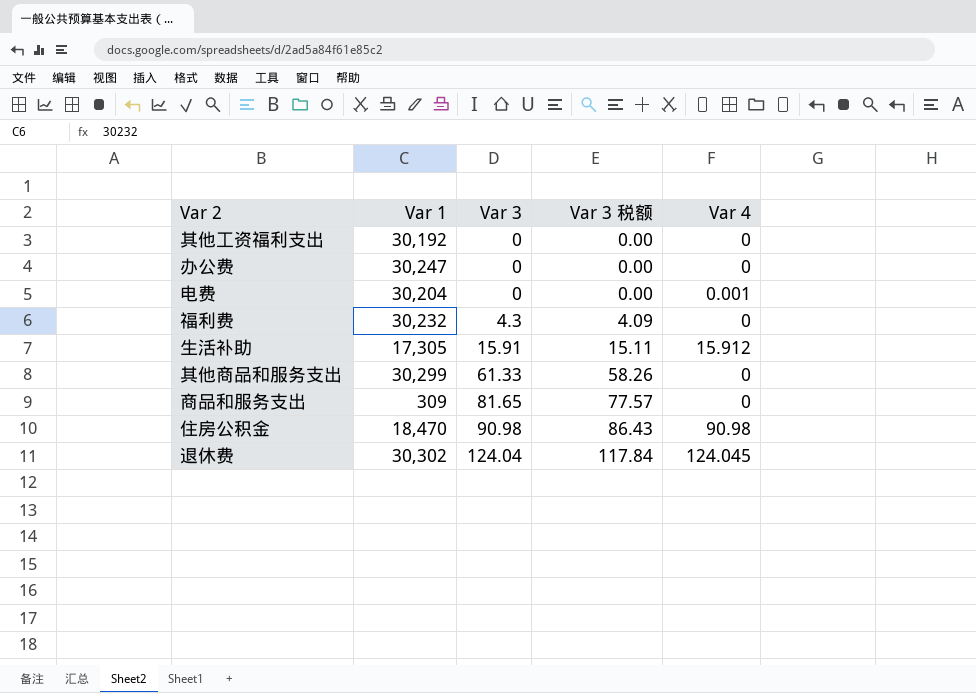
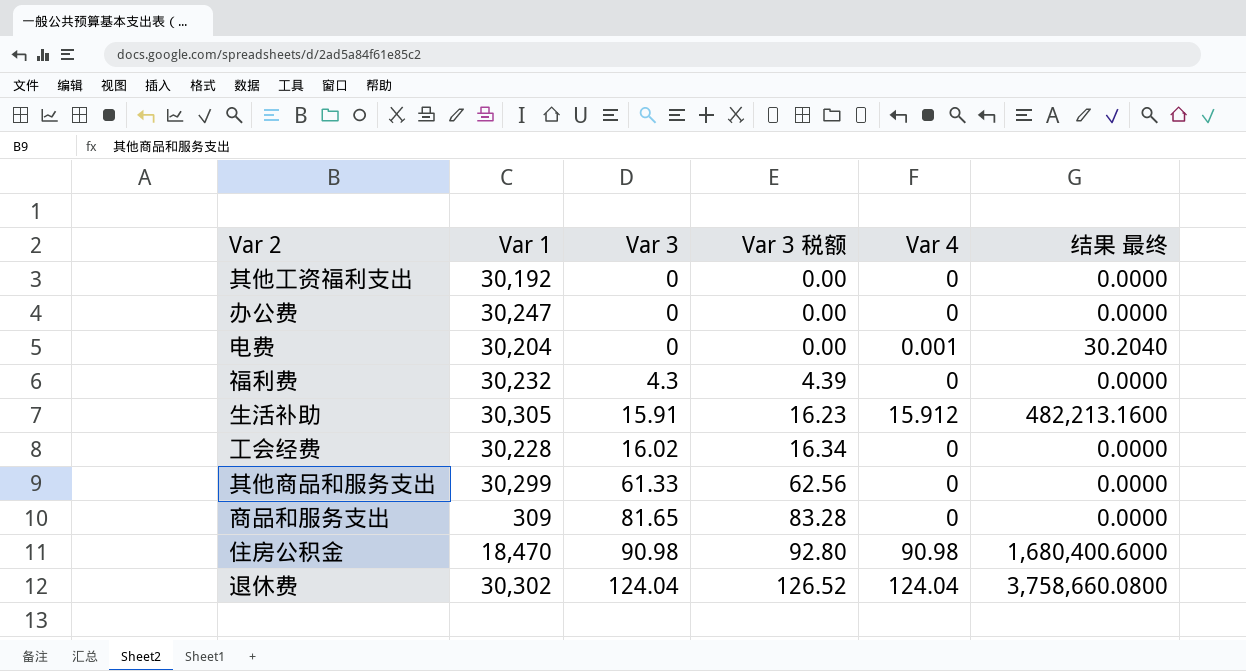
column Var 3 税额 | formula: [Var 3] * 0.95 -> [Var 3] * 1.02
column 结果 最终 | formula: none -> [Var 1] * [Var 4]
生活补助 | Var 1: 17,305 -> 30,305
row 工会经费: none -> 30,228 | 16.02 | 16.34 | 0 | 0.0000
退休费 | Var 4: 124.045 -> 124.04

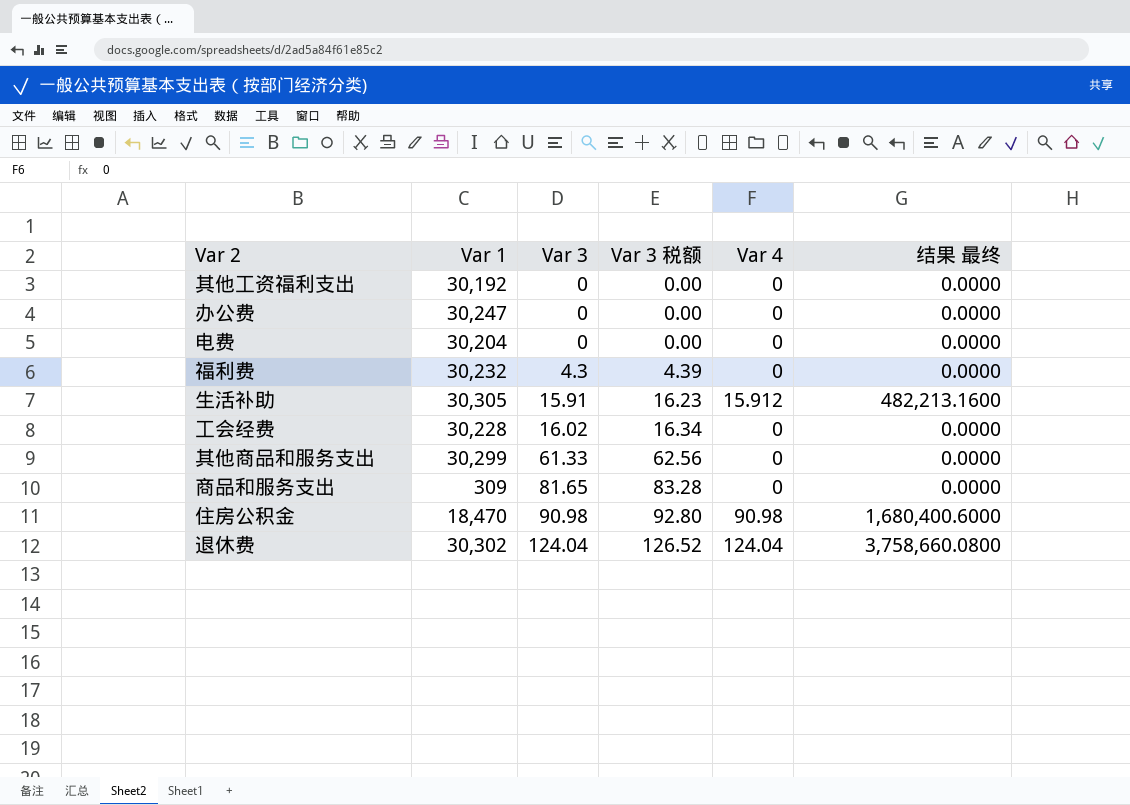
电费 | Var 4: 0.001 -> 0
电费 | 结果 最终: 30.2040 -> 0.0000

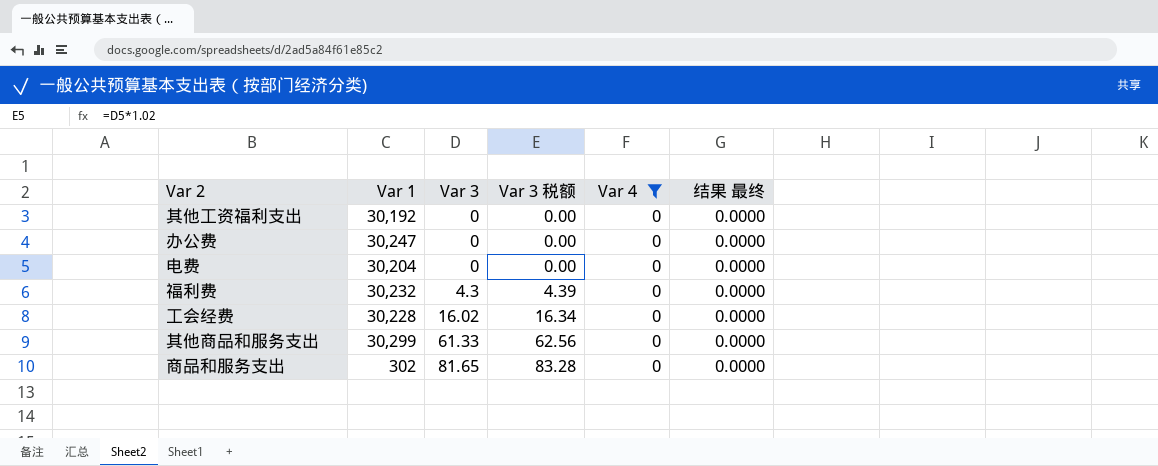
filter: none -> Var 4 = 0
商品和服务支出 | Var 1: 309 -> 302

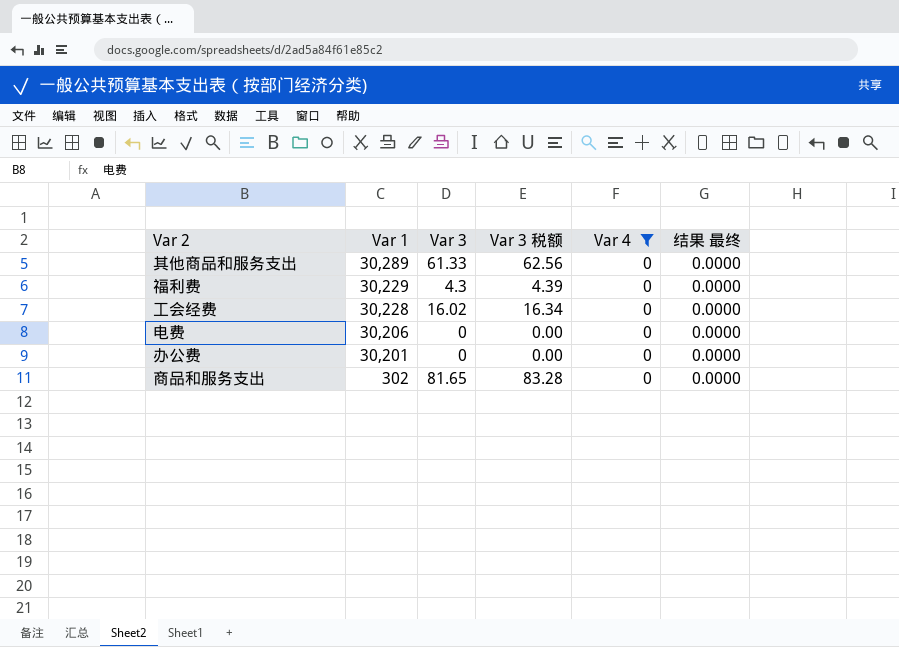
row order: Var 3 ascending -> Var 1 descending
row 其他工资福利支出: 30,192 | 0 | 0.00 | 0 | 0.0000 -> none
其他商品和服务支出 | Var 1: 30,299 -> 30,289
福利费 | Var 1: 30,232 -> 30,229
电费 | Var 1: 30,204 -> 30,206
办公费 | Var 1: 30,247 -> 30,201

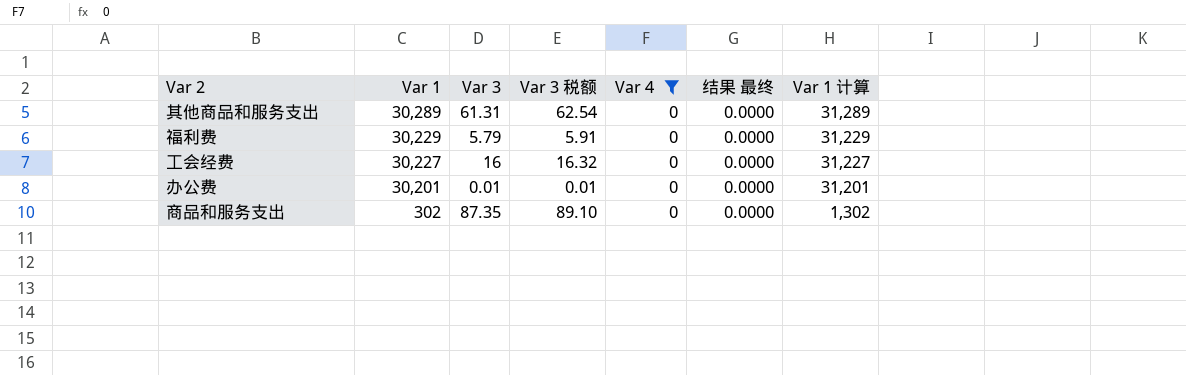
column Var 1 计算 | formula: none -> [Var 1] + 1000
row 电费: 30,206 | 0 | 0.00 | 0 | 0.0000 -> none
其他商品和服务支出 | Var 3: 61.33 -> 61.31
其他商品和服务支出 | Var 3 税额: 62.56 -> 62.54
福利费 | Var 3: 4.3 -> 5.79
福利费 | Var 3 税额: 4.39 -> 5.91
工会经费 | Var 1: 30,228 -> 30,227
工会经费 | Var 3: 16.02 -> 16
工会经费 | Var 3 税额: 16.34 -> 16.32
办公费 | Var 3: 0 -> 0.01
办公费 | Var 3 税额: 0.00 -> 0.01
商品和服务支出 | Var 3: 81.65 -> 87.35
商品和服务支出 | Var 3 税额: 83.28 -> 89.10

